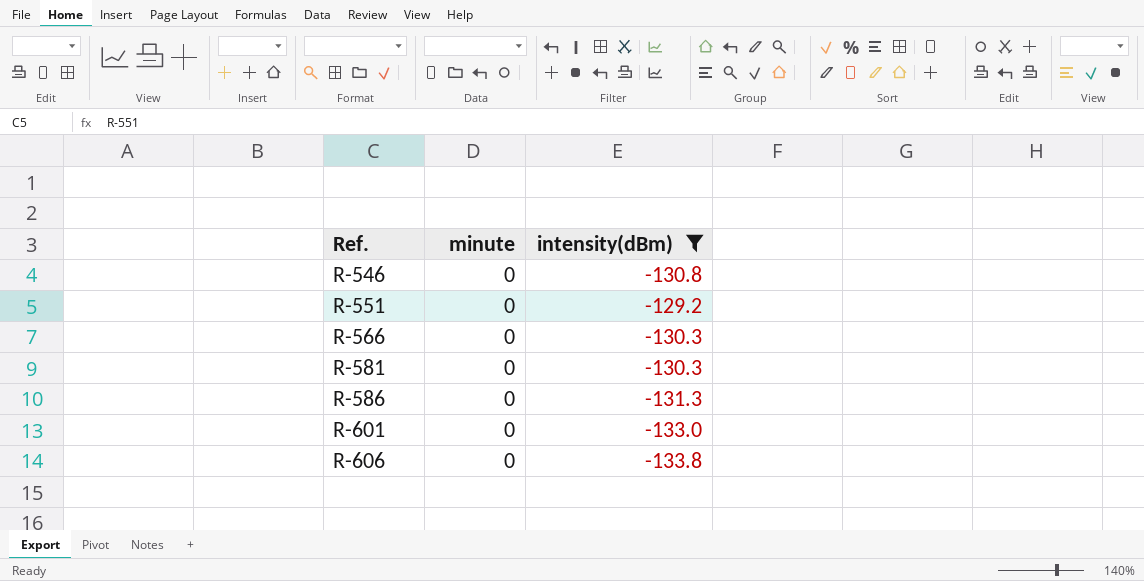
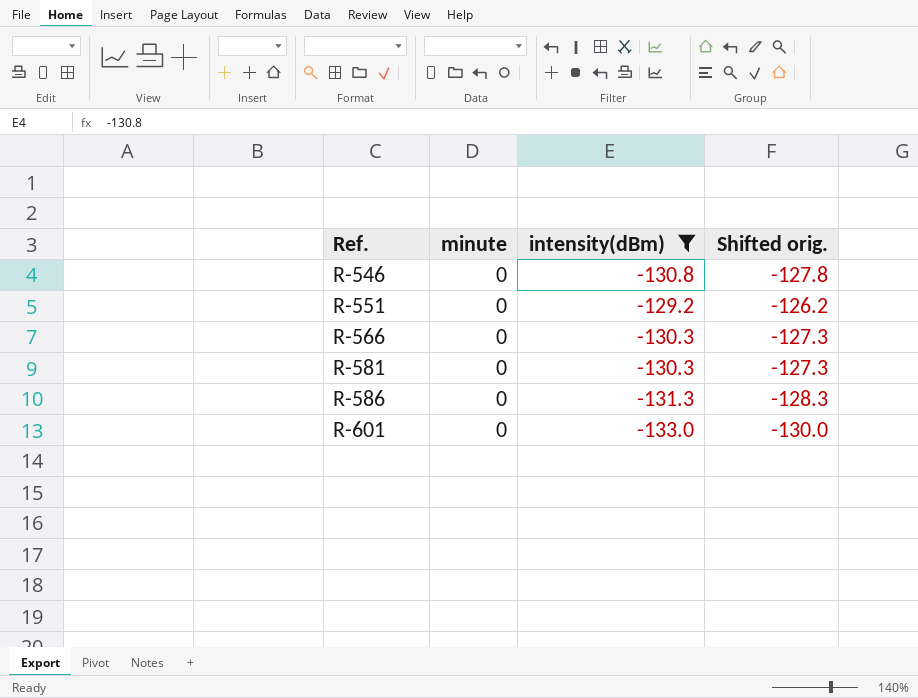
column Shifted orig. | formula: none -> [intensity(dBm)] + 3
row R-606: 0 | -133.8 -> none

